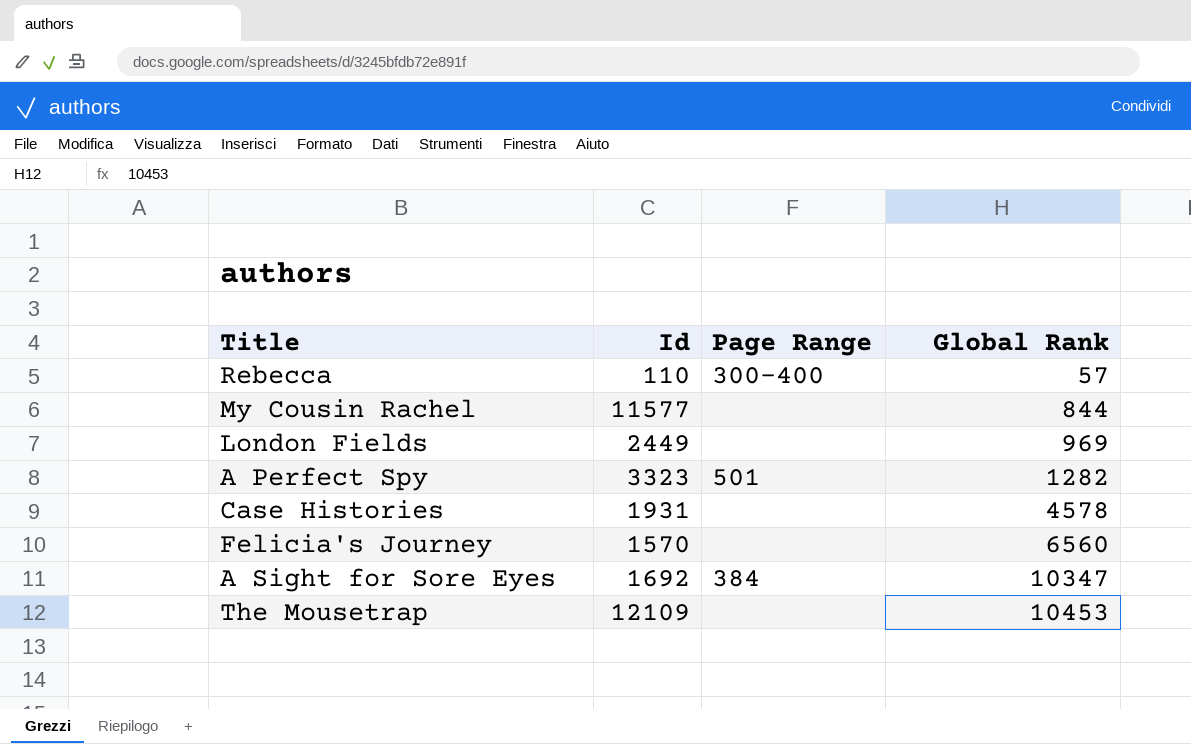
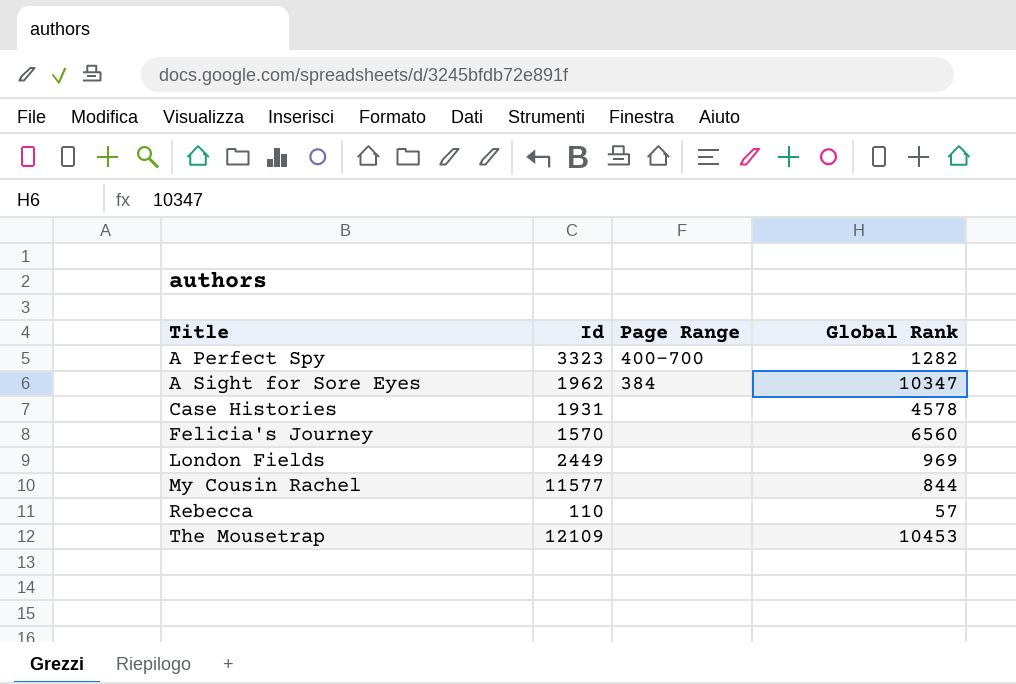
row order: Global Rank ascending -> Title ascending
A Perfect Spy | Page Range: 501 -> 400-700
A Sight for Sore Eyes | Id: 1692 -> 1962
Rebecca | Page Range: 300-400 -> none

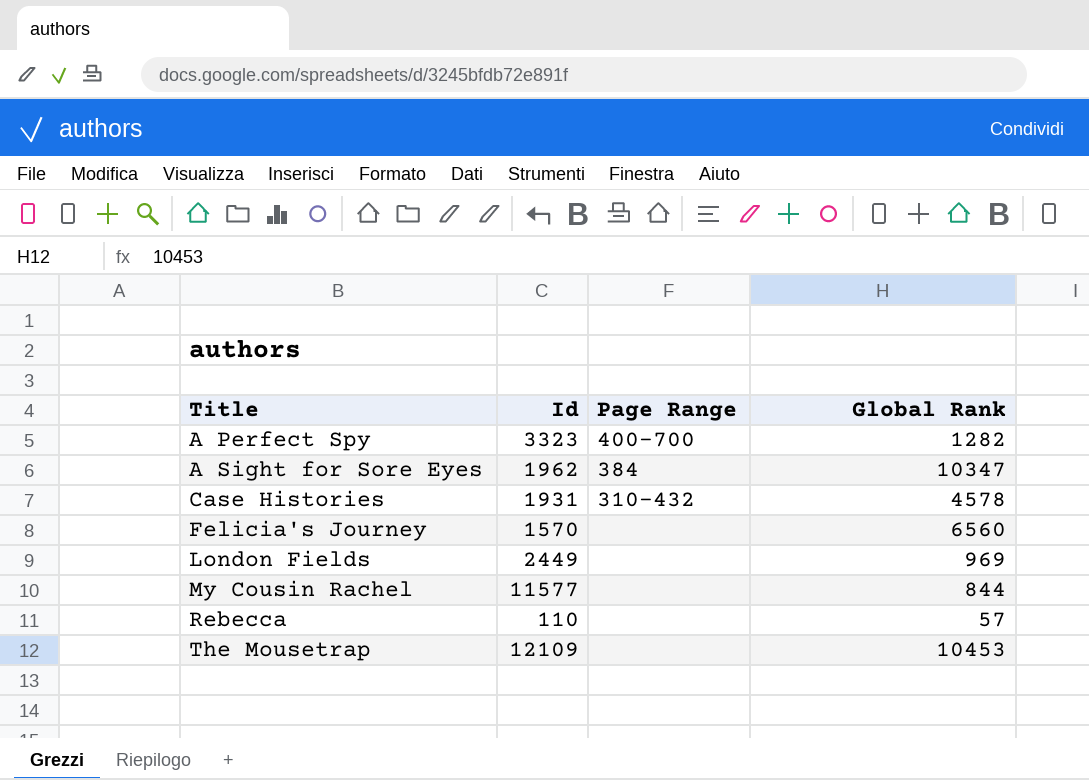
Case Histories | Page Range: none -> 310-432

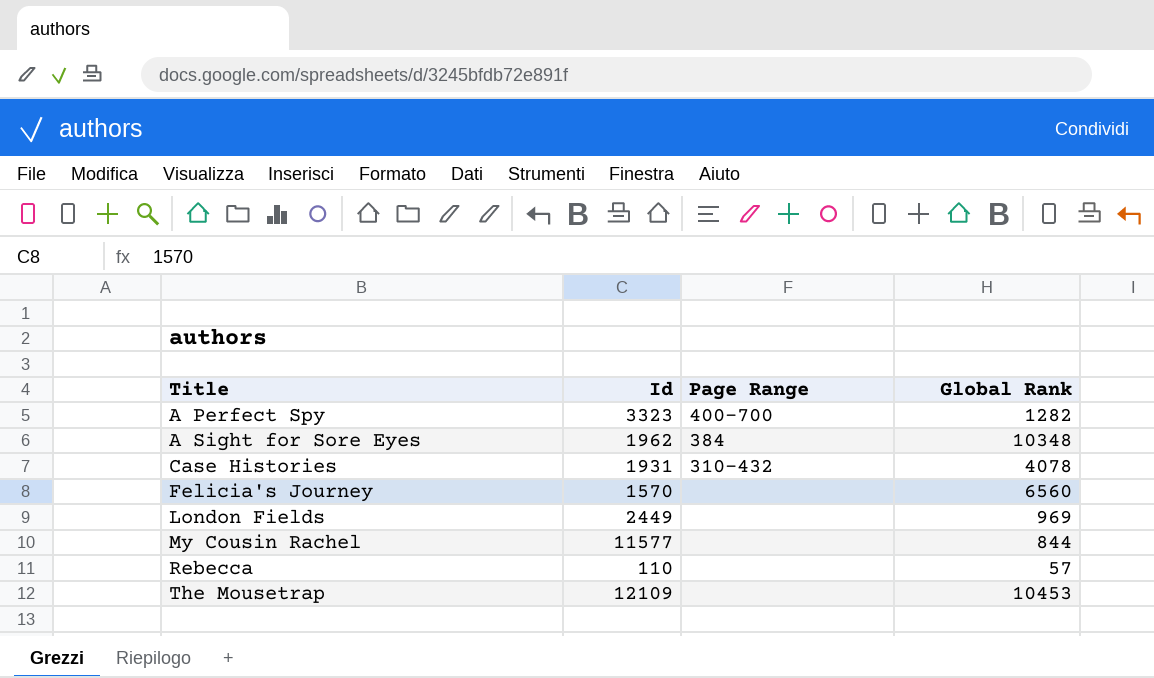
A Sight for Sore Eyes | Global Rank: 10347 -> 10348
Case Histories | Global Rank: 4578 -> 4078

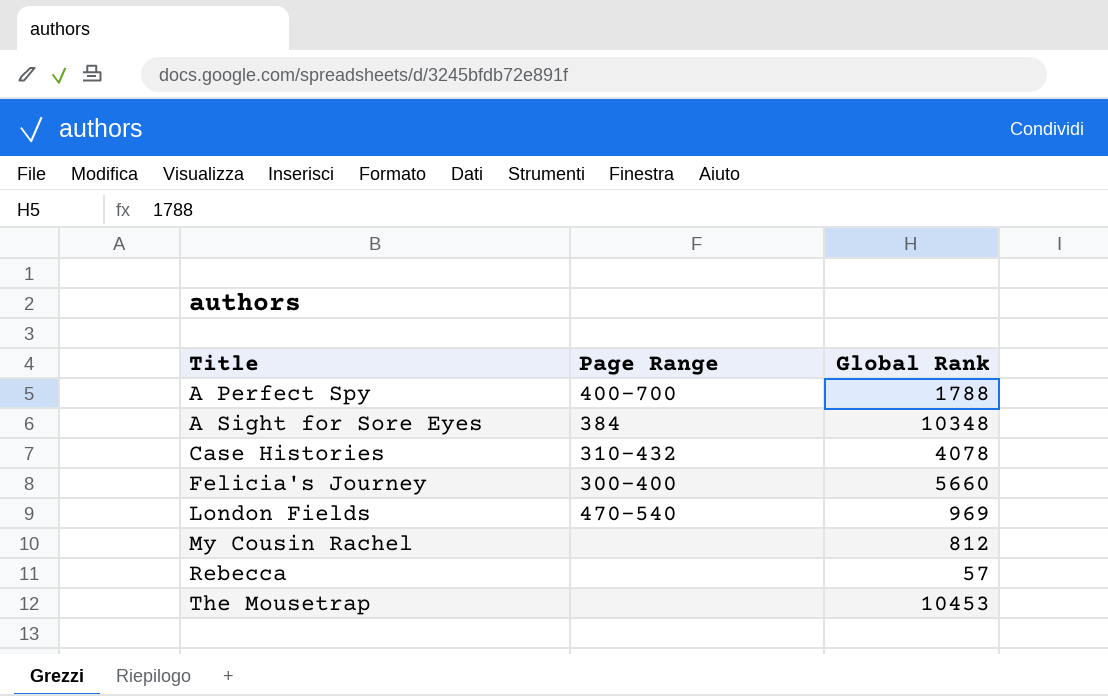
column Id | position: 2 -> none
A Perfect Spy | Global Rank: 1282 -> 1788
Felicia's Journey | Page Range: none -> 300-400
Felicia's Journey | Global Rank: 6560 -> 5660
London Fields | Page Range: none -> 470-540
My Cousin Rachel | Global Rank: 844 -> 812

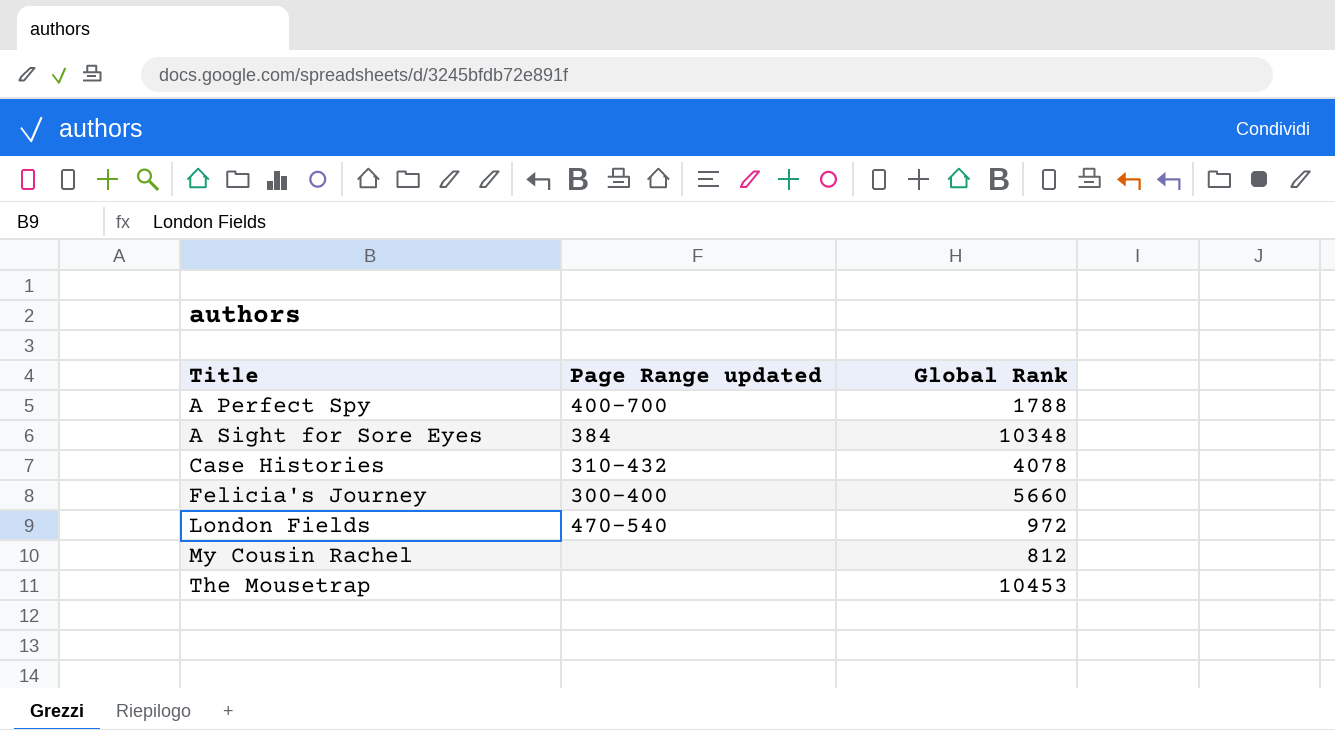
column name: Page Range -> Page Range updated
row Rebecca: none | 57 -> none
London Fields | Global Rank: 969 -> 972

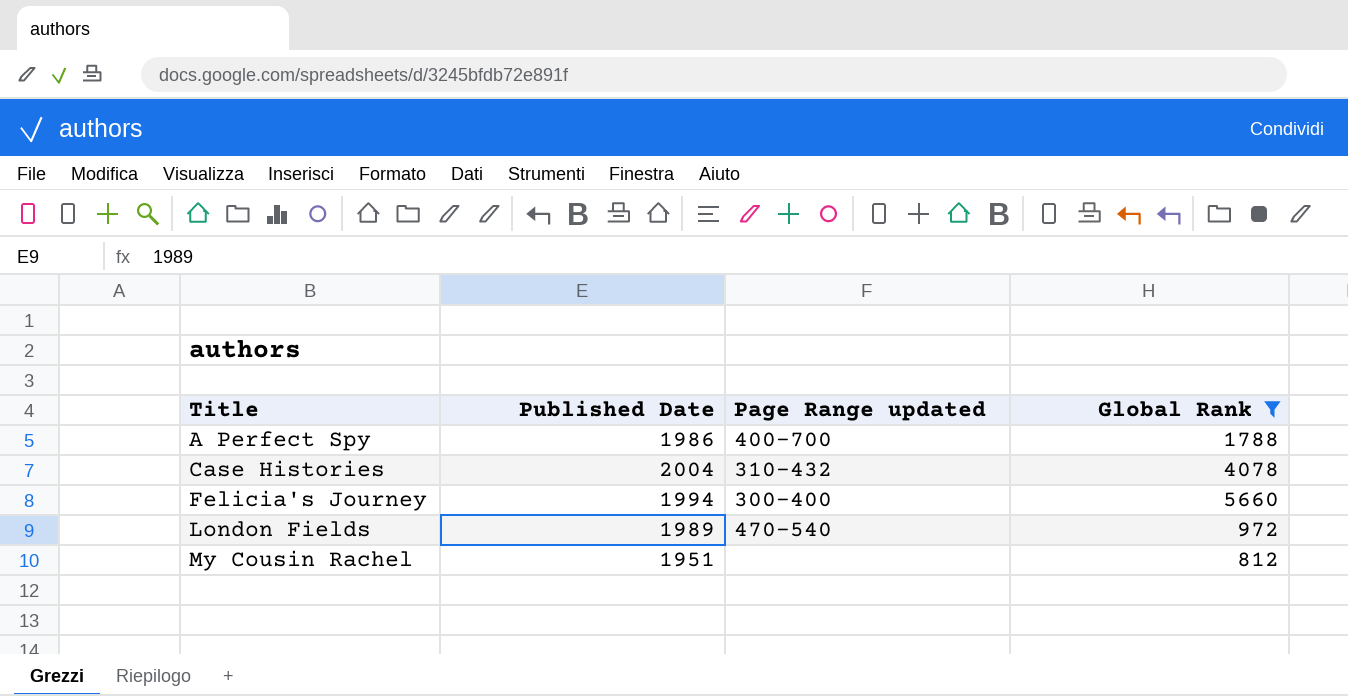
filter: none -> Global Rank <= 5660
column Published Date | position: none -> 2

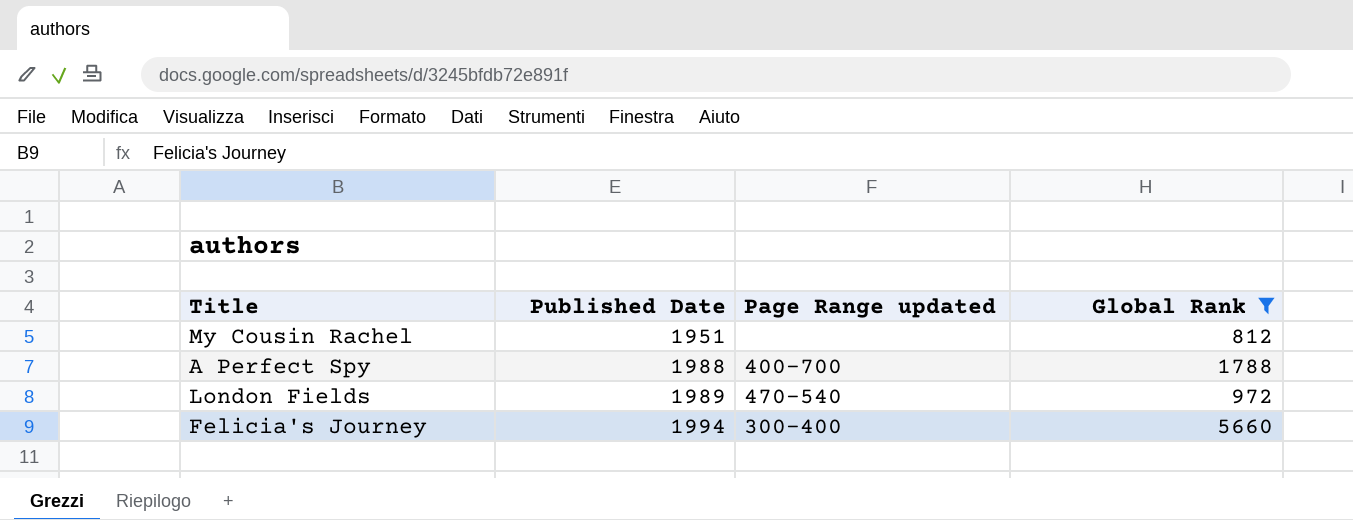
row order: Title ascending -> Published Date ascending
row Case Histories: 2004 | 310-432 | 4078 -> none
A Perfect Spy | Published Date: 1986 -> 1988

